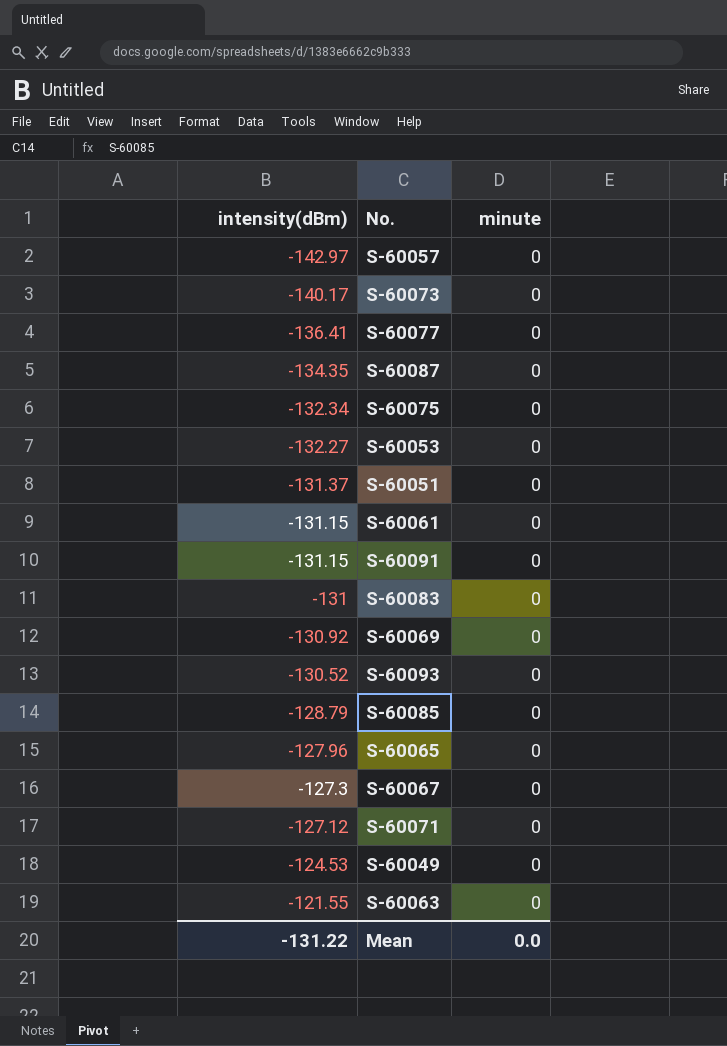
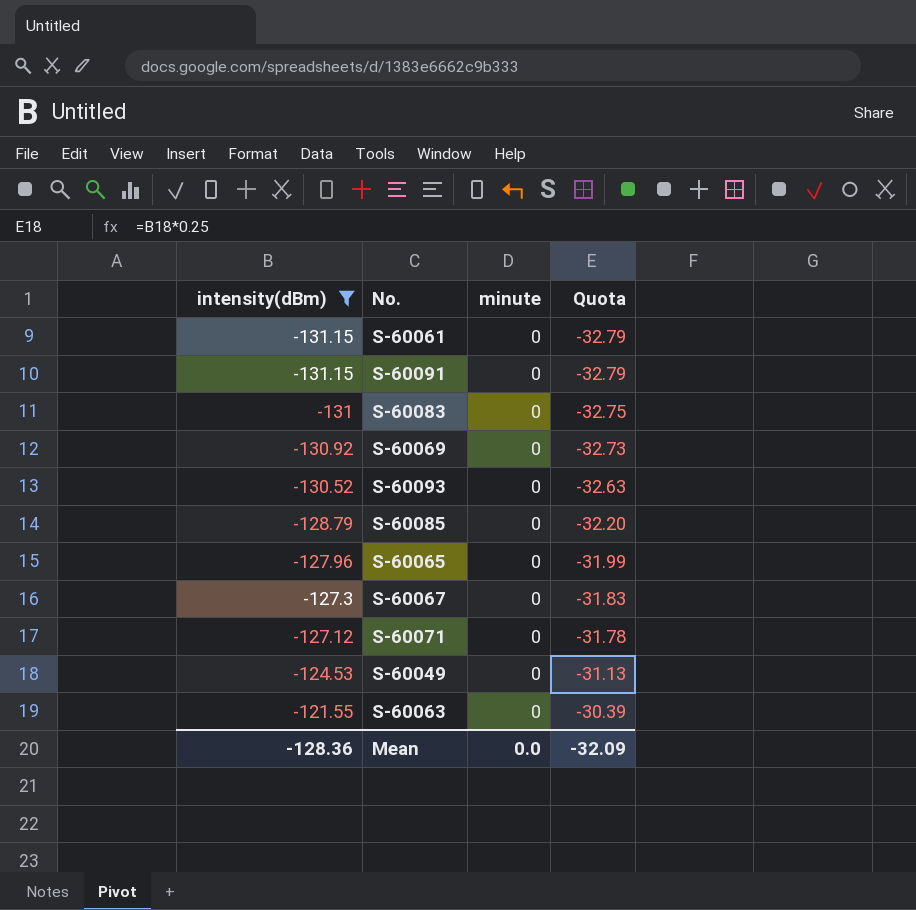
filter: none -> intensity(dBm) >= -131.15
column Quota | formula: none -> [intensity(dBm)] * 0.25
Mean | intensity(dBm): -131.22 -> -128.36

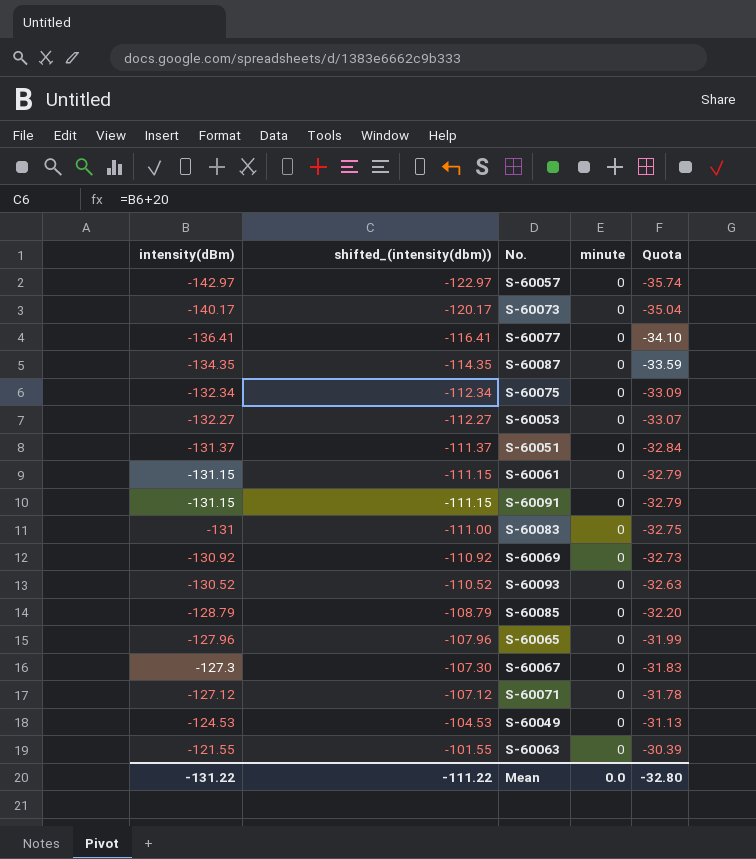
filter: intensity(dBm) >= -131.15 -> none
column shifted_(intensity(dbm)) | formula: none -> [intensity(dBm)] + 20
Mean | intensity(dBm): -128.36 -> -131.22
Mean | Quota: -32.09 -> -32.80

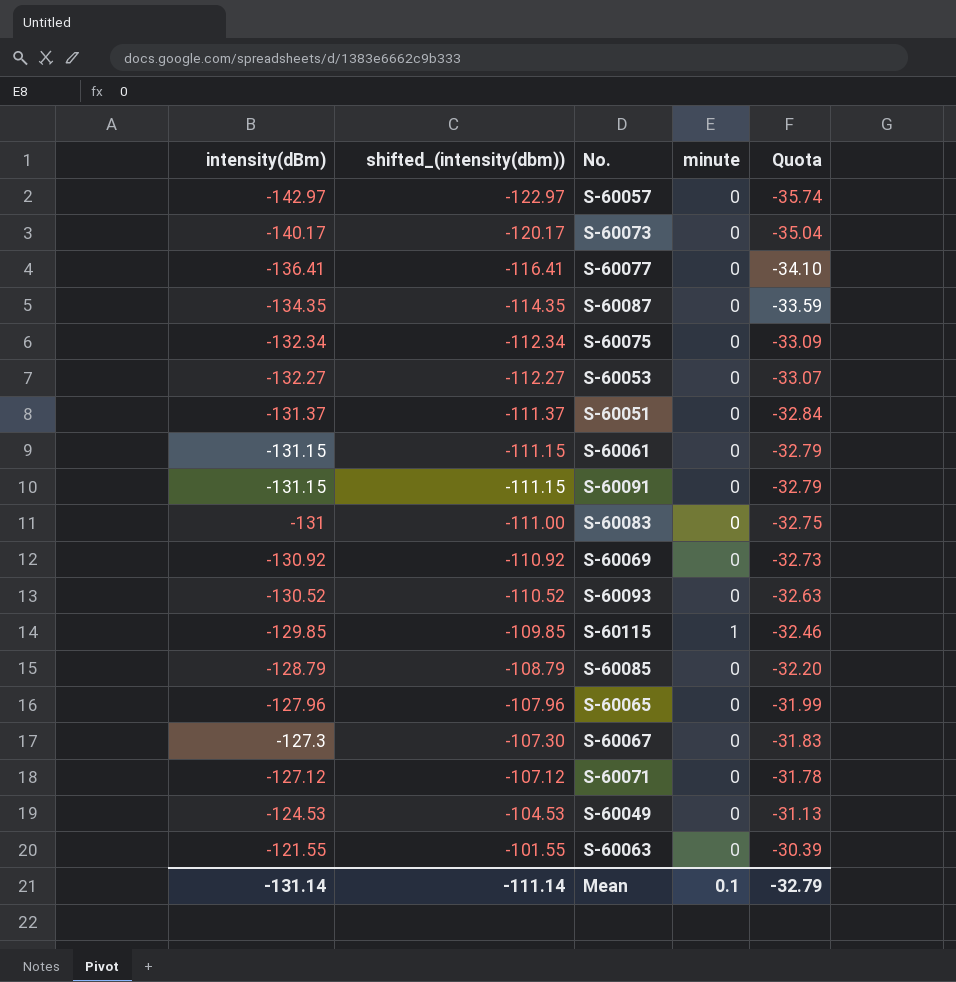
row S-60115: none -> -129.85 | -109.85 | 1 | -32.46
Mean | intensity(dBm): -131.22 -> -131.14
Mean | shifted_(intensity(dbm)): -111.22 -> -111.14
Mean | minute: 0.0 -> 0.1
Mean | Quota: -32.80 -> -32.79

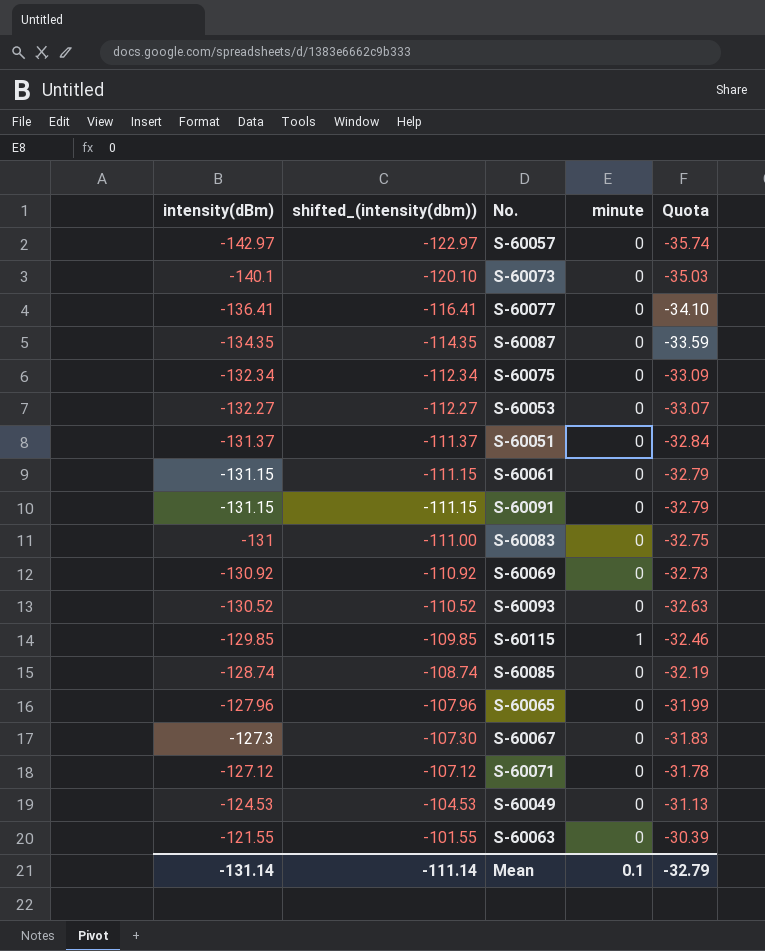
S-60073 | intensity(dBm): -140.17 -> -140.1
S-60073 | shifted_(intensity(dbm)): -120.17 -> -120.10
S-60073 | Quota: -35.04 -> -35.03
S-60085 | intensity(dBm): -128.79 -> -128.74
S-60085 | shifted_(intensity(dbm)): -108.79 -> -108.74
S-60085 | Quota: -32.20 -> -32.19

